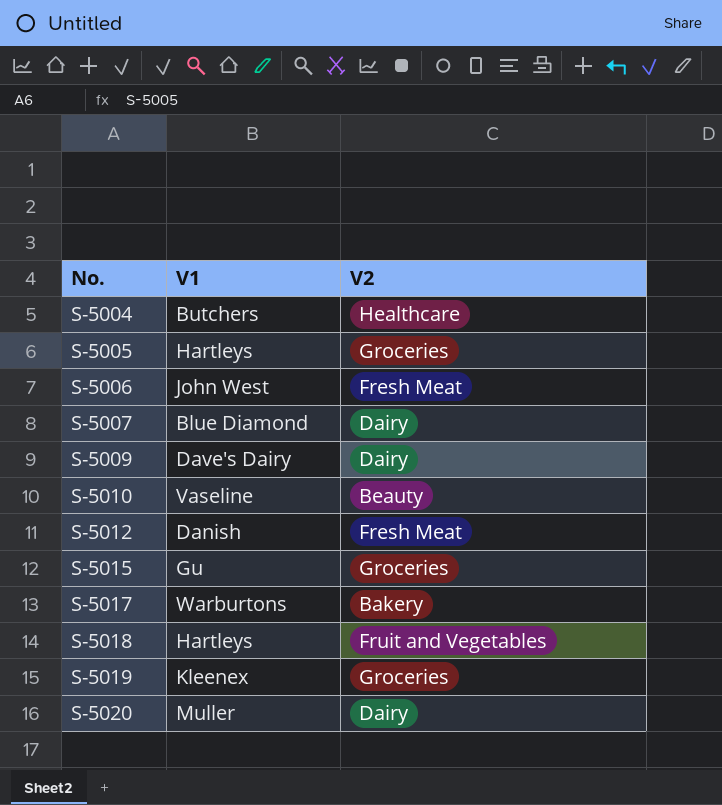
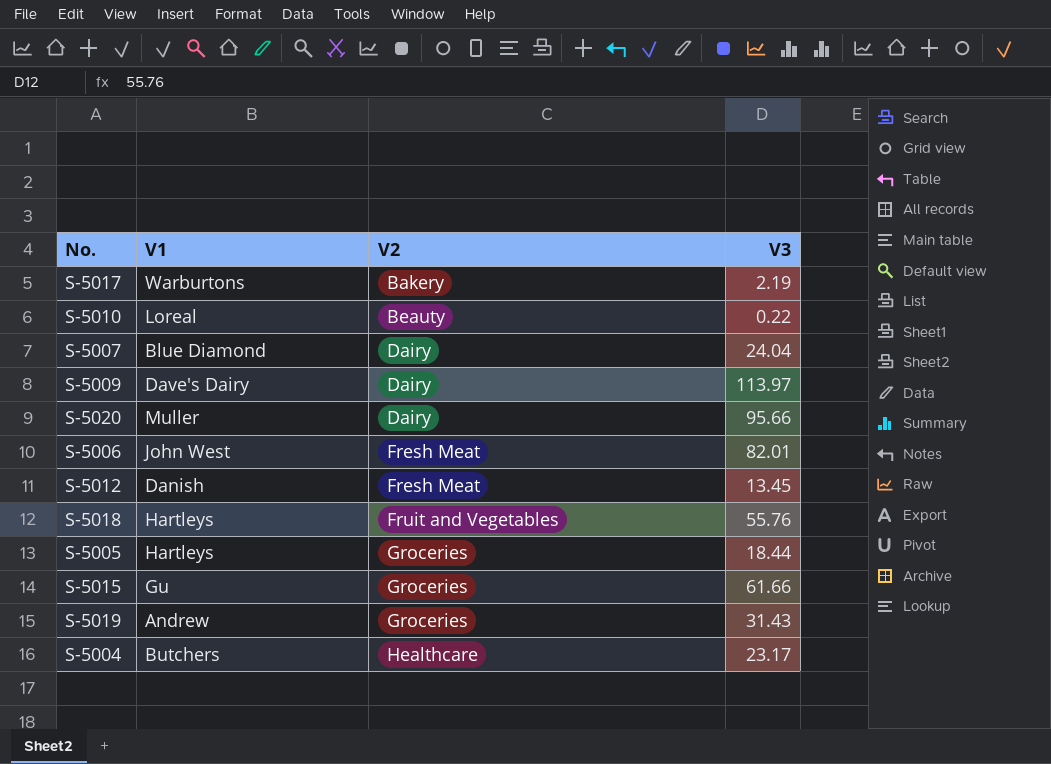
row order: No. ascending -> V2 ascending
column V3 | position: none -> 4
S-5010 | V1: Vaseline -> Loreal
S-5019 | V1: Kleenex -> Andrew

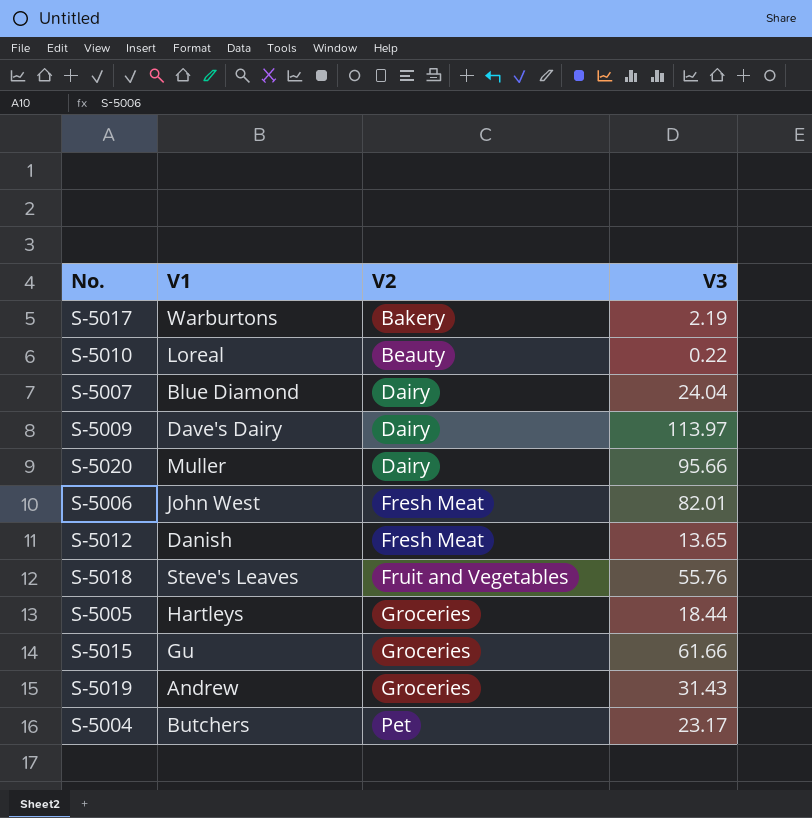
S-5012 | V3: 13.45 -> 13.65
S-5018 | V1: Hartleys -> Steve's Leaves
S-5004 | V2: Healthcare -> Pet

